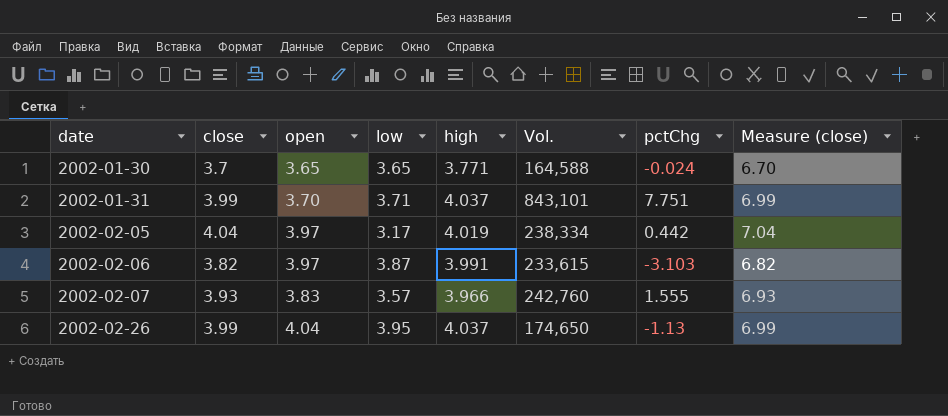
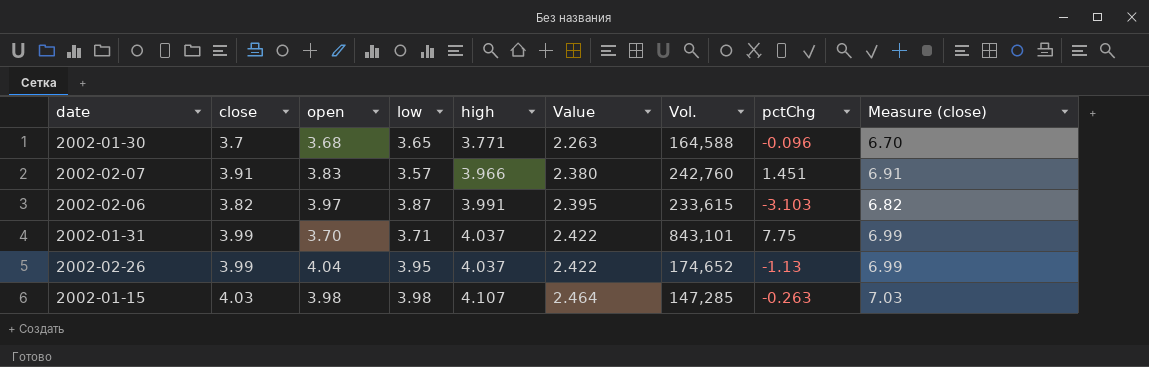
row order: date ascending -> high ascending
column Value | formula: none -> [high] * 0.6
row 2002-02-05: 4.04 | 3.97 | 3.17 | 4.019 | 238,334 | 0.442 | 7.04 -> none
2002-01-30 | open: 3.65 -> 3.68
2002-01-30 | pctChg: -0.024 -> -0.096
2002-02-07 | close: 3.93 -> 3.91
2002-02-07 | pctChg: 1.555 -> 1.451
2002-02-07 | Measure (close): 6.93 -> 6.91
2002-01-31 | pctChg: 7.751 -> 7.75
2002-02-26 | Vol.: 174,650 -> 174,652
row 2002-01-15: none -> 4.03 | 3.98 | 3.98 | 4.107 | 2.464 | 147,285 | -0.263 | 7.03

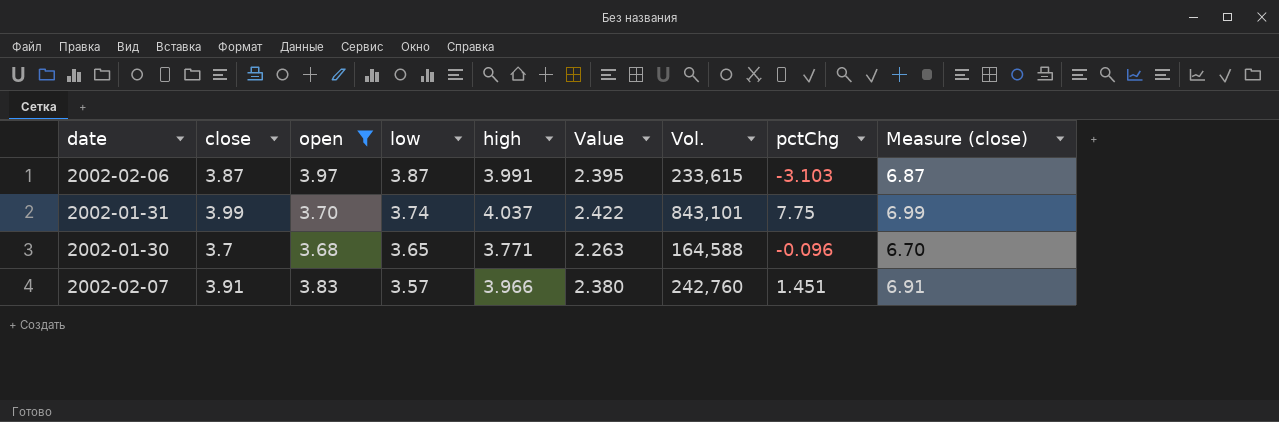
filter: none -> open <= 3.97
row order: high ascending -> low descending
2002-02-06 | close: 3.82 -> 3.87
2002-02-06 | Measure (close): 6.82 -> 6.87
2002-01-31 | low: 3.71 -> 3.74

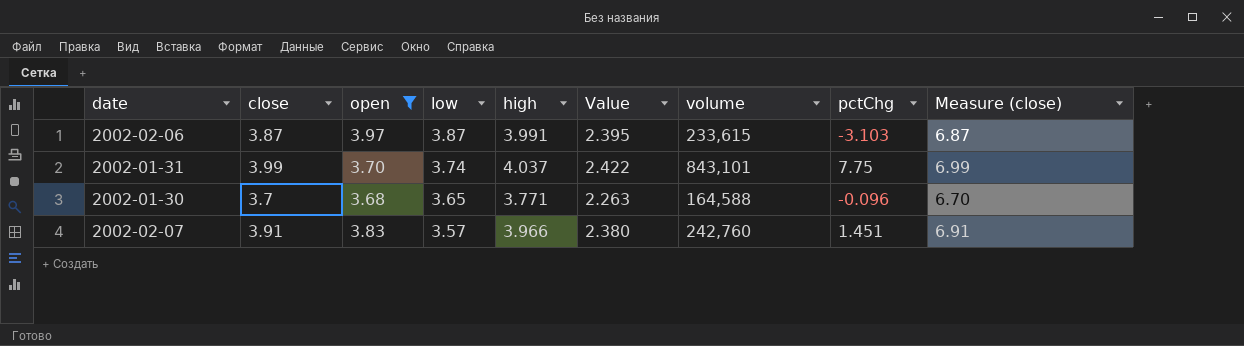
column name: Vol. -> volume

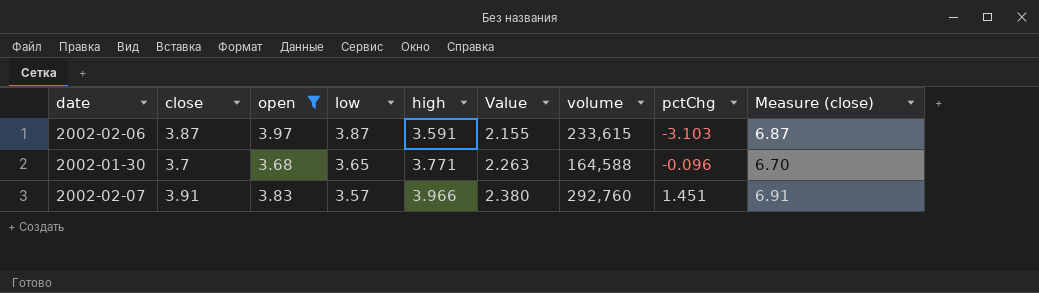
row 2002-01-31: 3.99 | 3.70 | 3.74 | 4.037 | 2.422 | 843,101 | 7.75 | 6.99 -> none
2002-02-06 | high: 3.991 -> 3.591
2002-02-06 | Value: 2.395 -> 2.155
2002-02-07 | volume: 242,760 -> 292,760

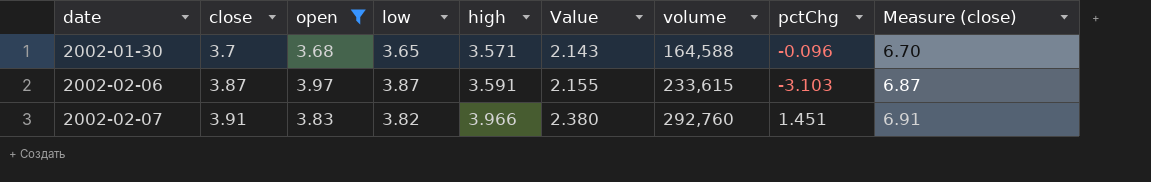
row order: low descending -> date ascending
2002-01-30 | high: 3.771 -> 3.571
2002-01-30 | Value: 2.263 -> 2.143
2002-02-07 | low: 3.57 -> 3.82

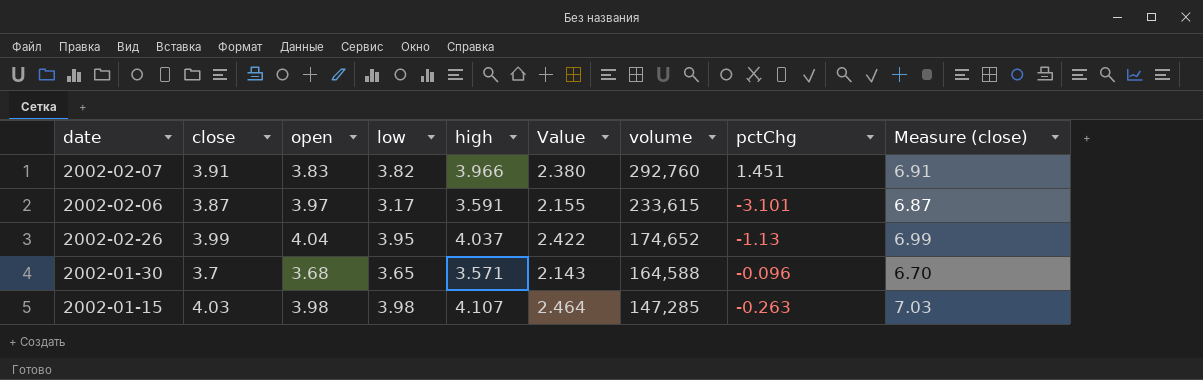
filter: open <= 3.97 -> none
row order: date ascending -> volume descending
2002-02-06 | low: 3.87 -> 3.17
2002-02-06 | pctChg: -3.103 -> -3.101

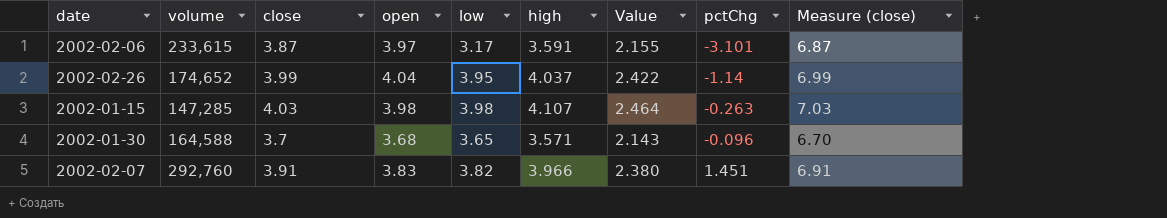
row order: volume descending -> pctChg ascending
column volume | position: 7 -> 2
2002-02-26 | pctChg: -1.13 -> -1.14

